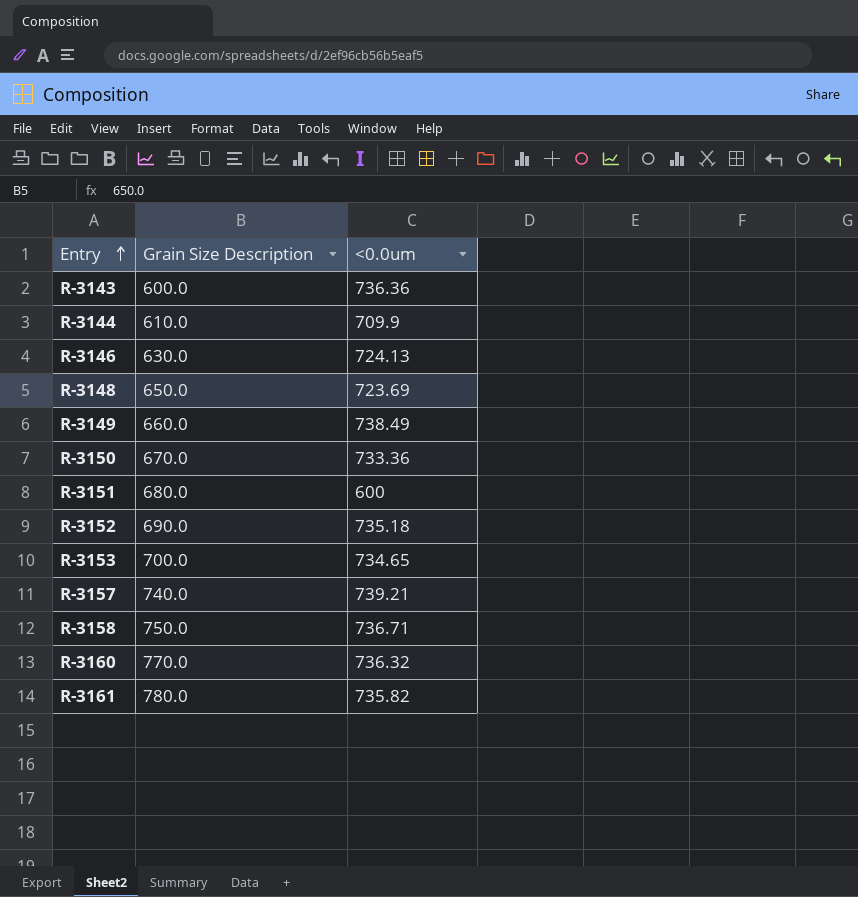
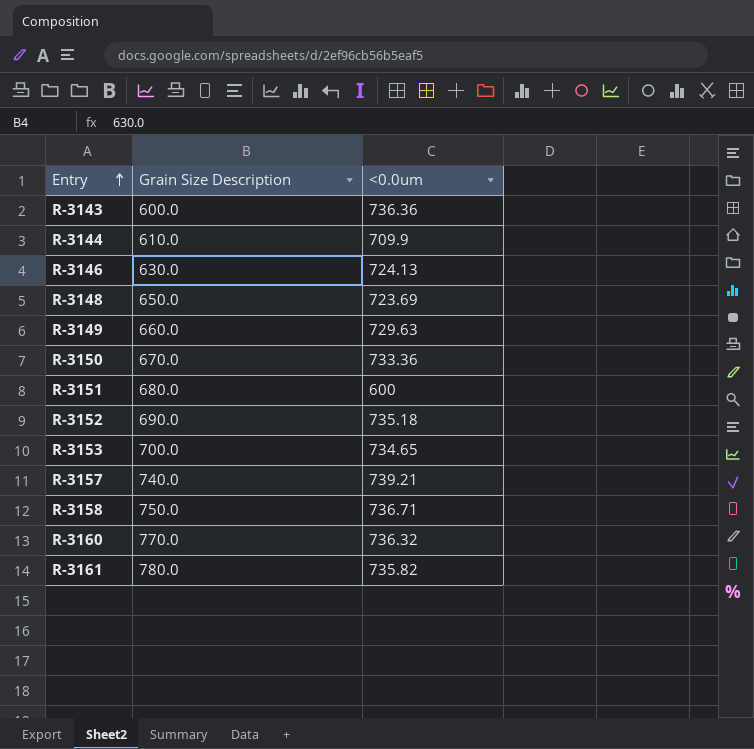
R-3149 | <0.0um: 738.49 -> 729.63

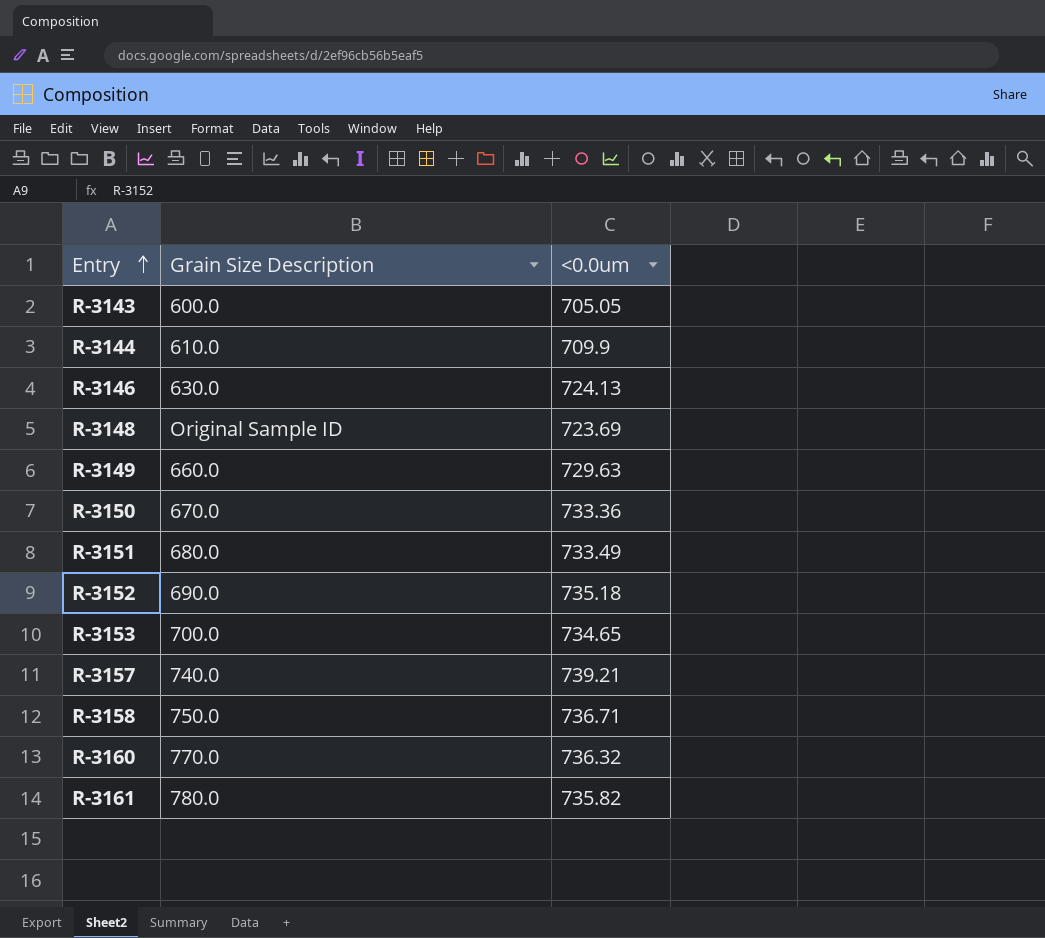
R-3143 | <0.0um: 736.36 -> 705.05
R-3148 | Grain Size Description: 650.0 -> Original Sample ID
R-3151 | <0.0um: 600 -> 733.49

